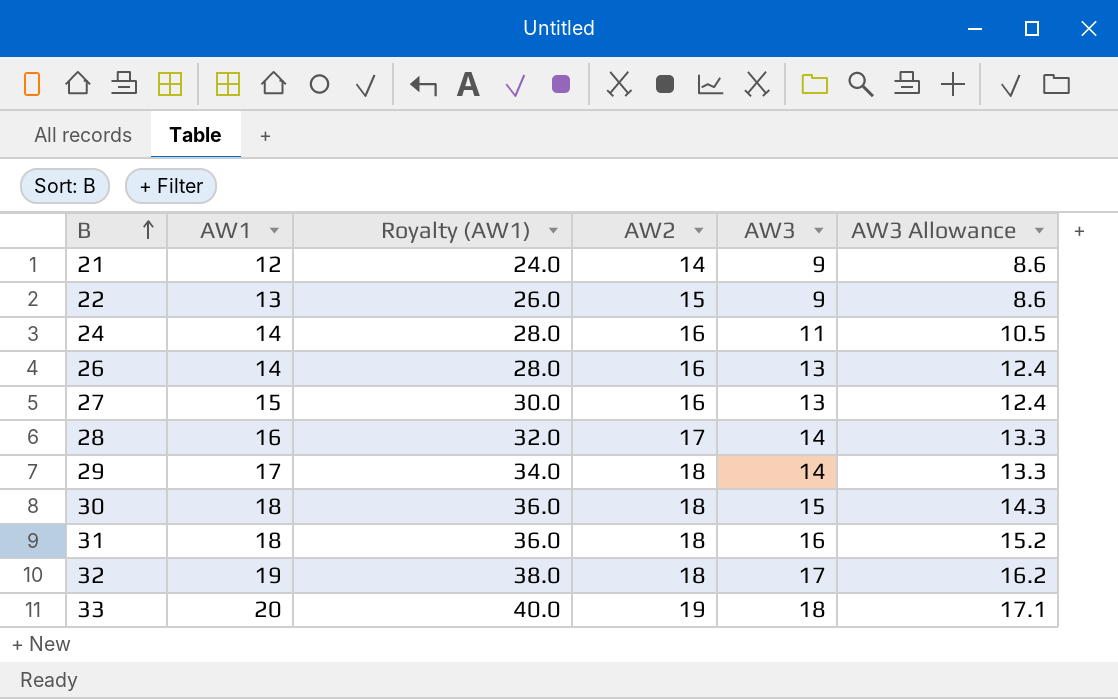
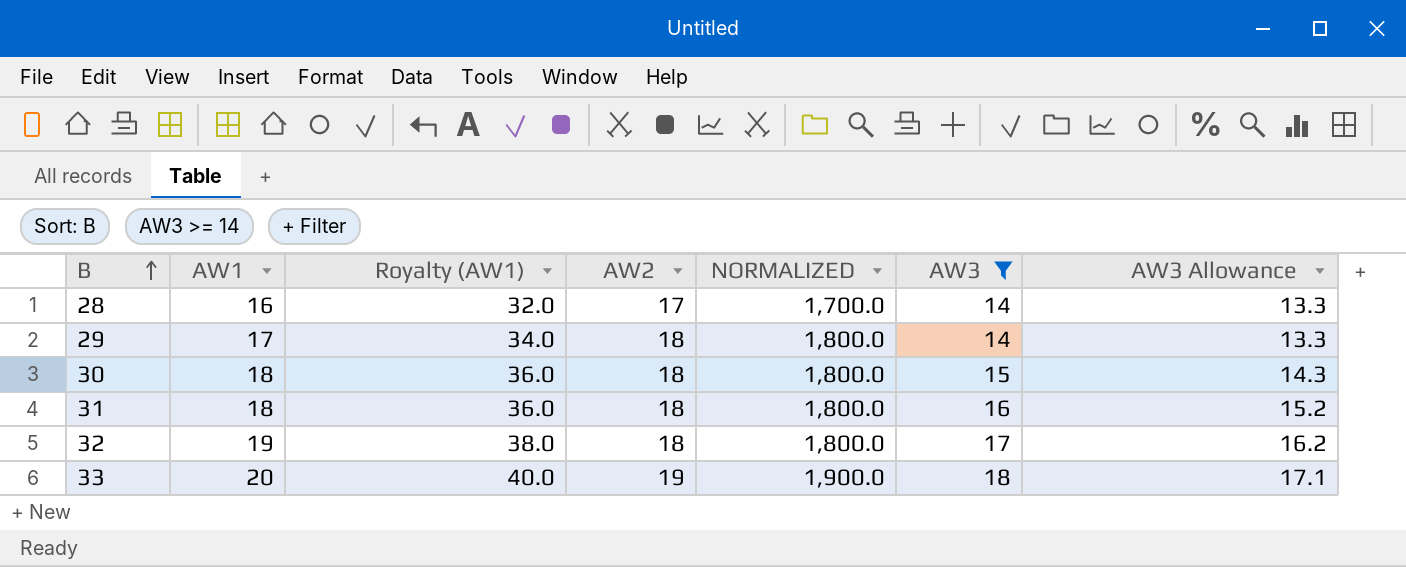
filter: none -> AW3 >= 14
column NORMALIZED | formula: none -> [AW2] * 100

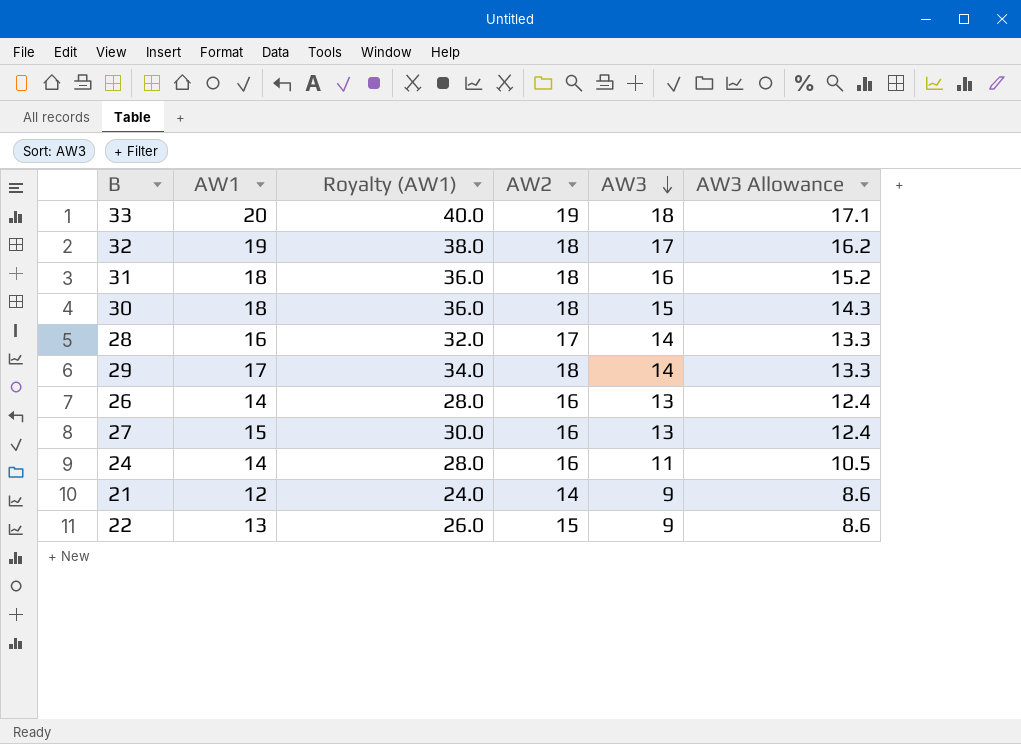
filter: AW3 >= 14 -> none
row order: B ascending -> AW3 descending
column NORMALIZED | formula: [AW2] * 100 -> none

